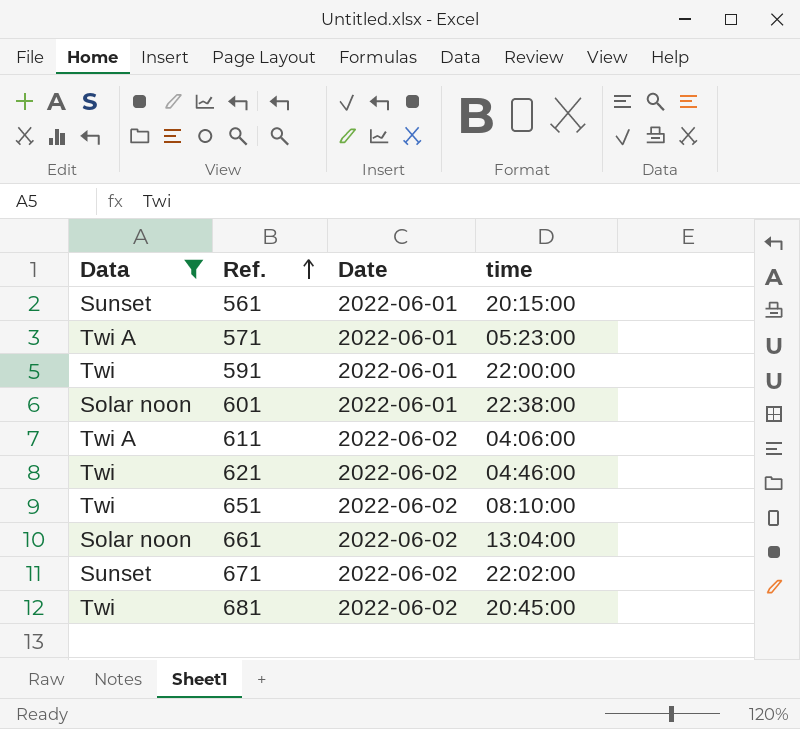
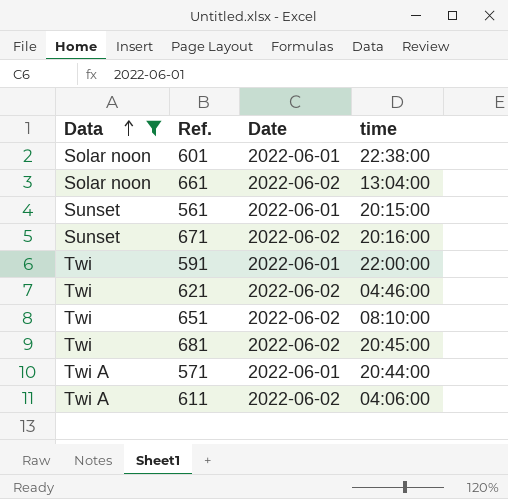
row order: Ref. ascending -> Data ascending
671 | time: 22:02:00 -> 20:16:00
571 | time: 05:23:00 -> 20:44:00

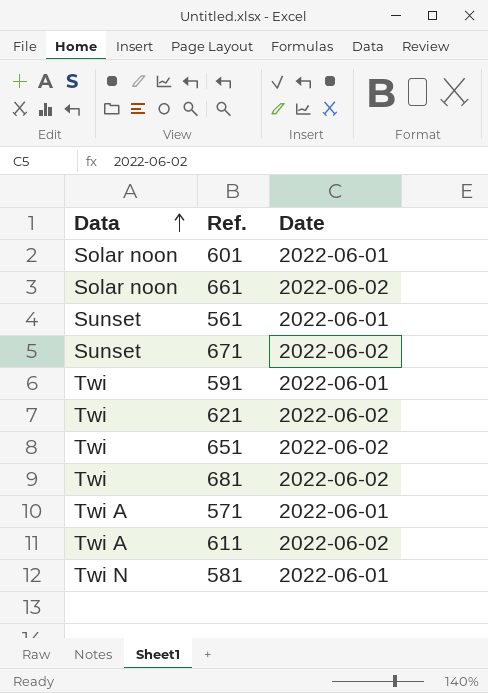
filter: Data != Twi N -> none
column time | position: 4 -> none

